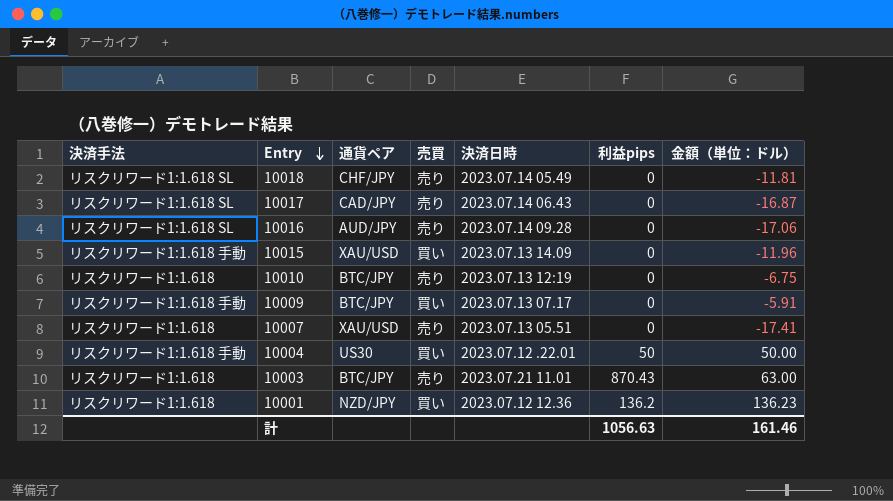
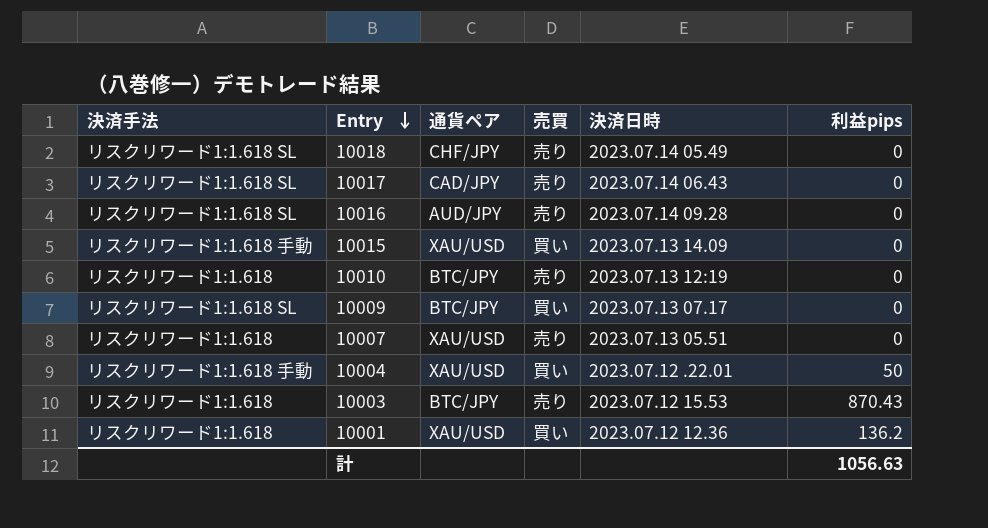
column 金額（単位：ドル） | position: 7 -> none
10009 | 決済手法: リスクリワード1:1.618 手動 -> リスクリワード1:1.618 SL
10004 | 通貨ペア: US30 -> XAU/USD
10003 | 決済日時: 2023.07.21 11.01 -> 2023.07.12 15.53
10001 | 通貨ペア: NZD/JPY -> XAU/USD

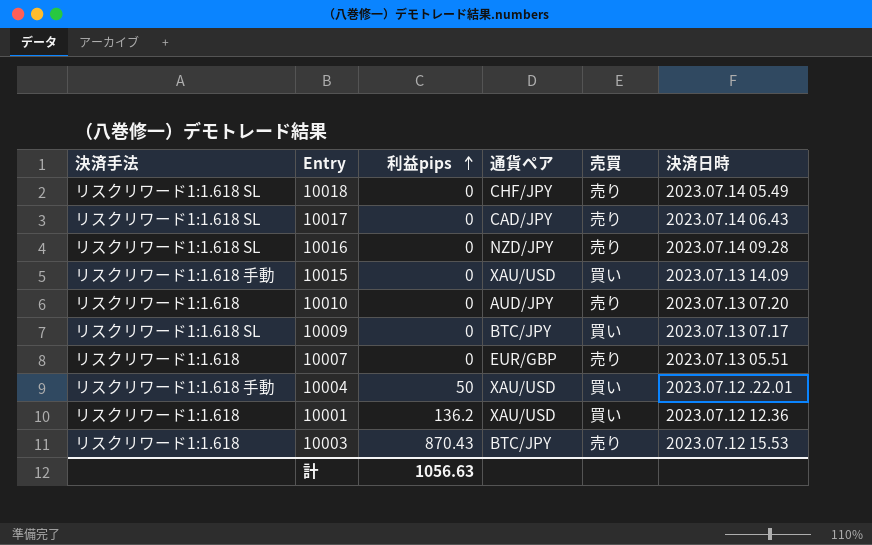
row order: Entry descending -> 利益pips ascending
column 利益pips | position: 6 -> 3
10016 | 通貨ペア: AUD/JPY -> NZD/JPY
10010 | 通貨ペア: BTC/JPY -> AUD/JPY
10010 | 決済日時: 2023.07.13 12:19 -> 2023.07.13 07.20
10007 | 通貨ペア: XAU/USD -> EUR/GBP

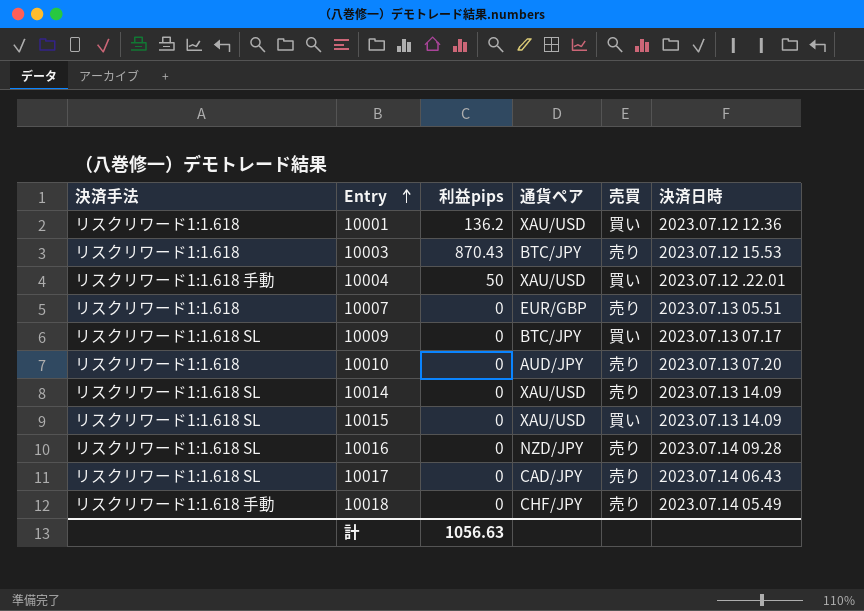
row order: 利益pips ascending -> Entry ascending
row 10014: none -> リスクリワード1:1.618 SL | 0 | XAU/USD | 売り | 2023.07.13 14.09
10015 | 決済手法: リスクリワード1:1.618 手動 -> リスクリワード1:1.618 SL
10018 | 決済手法: リスクリワード1:1.618 SL -> リスクリワード1:1.618 手動

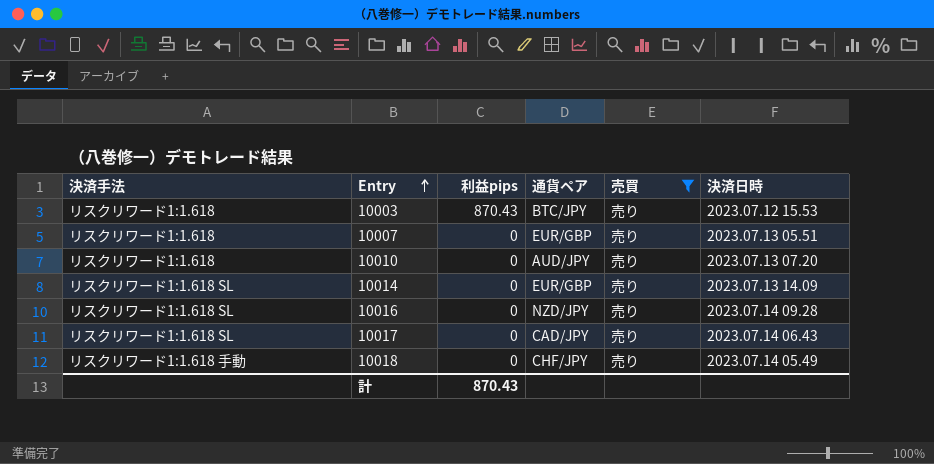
filter: none -> 売買 = 売り
10014 | 通貨ペア: XAU/USD -> EUR/GBP
計 | 利益pips: 1056.63 -> 870.43

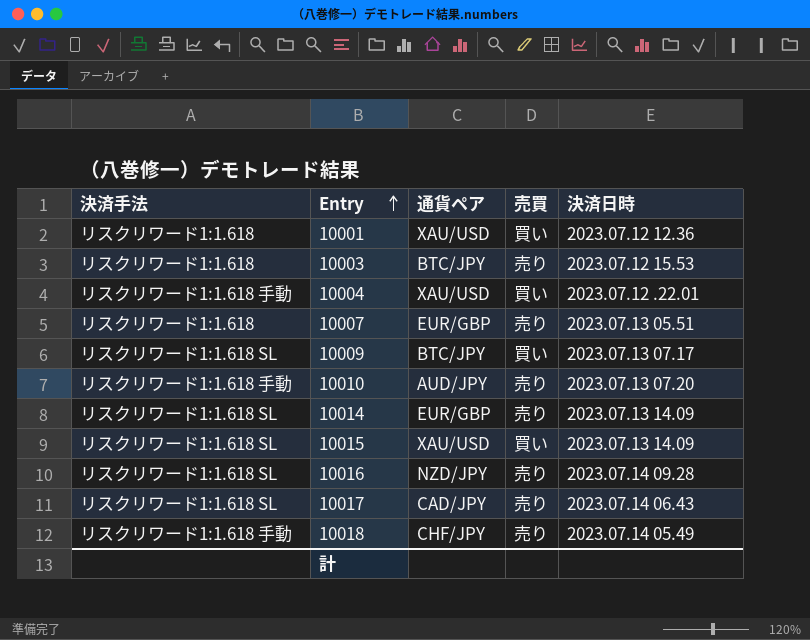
filter: 売買 = 売り -> none
column 利益pips | position: 3 -> none
10010 | 決済手法: リスクリワード1:1.618 -> リスクリワード1:1.618 手動

